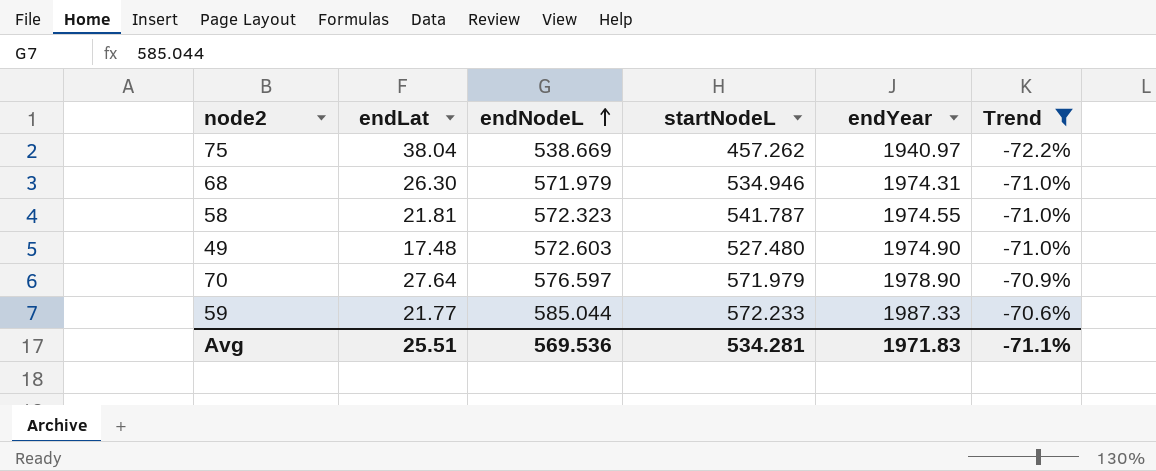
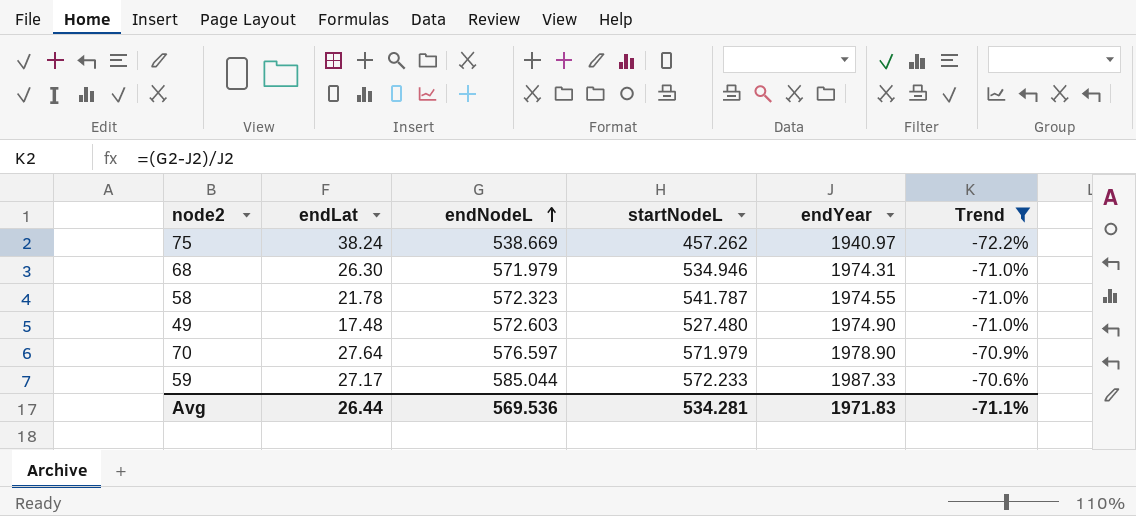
75 | endLat: 38.04 -> 38.24
58 | endLat: 21.81 -> 21.78
59 | endLat: 21.77 -> 27.17
Avg | endLat: 25.51 -> 26.44

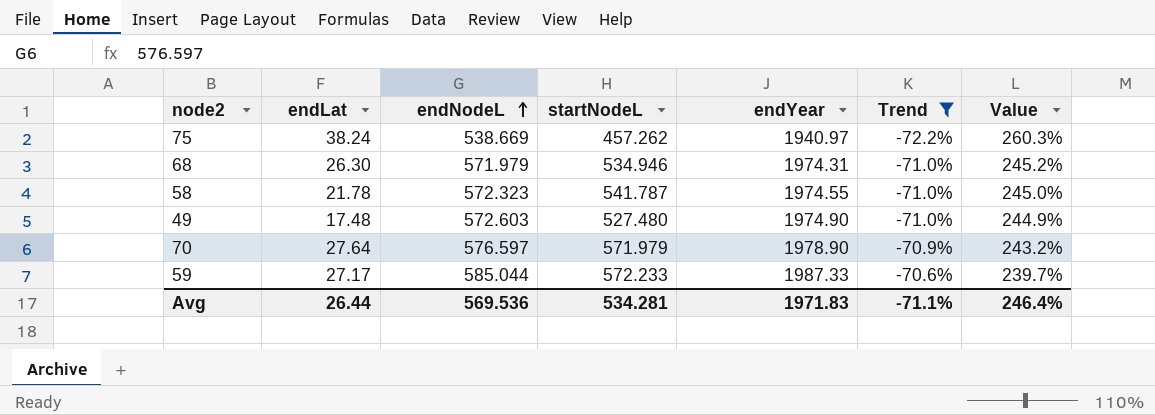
column Value | formula: none -> ([endYear] - [endNodeL]) / [endNodeL]

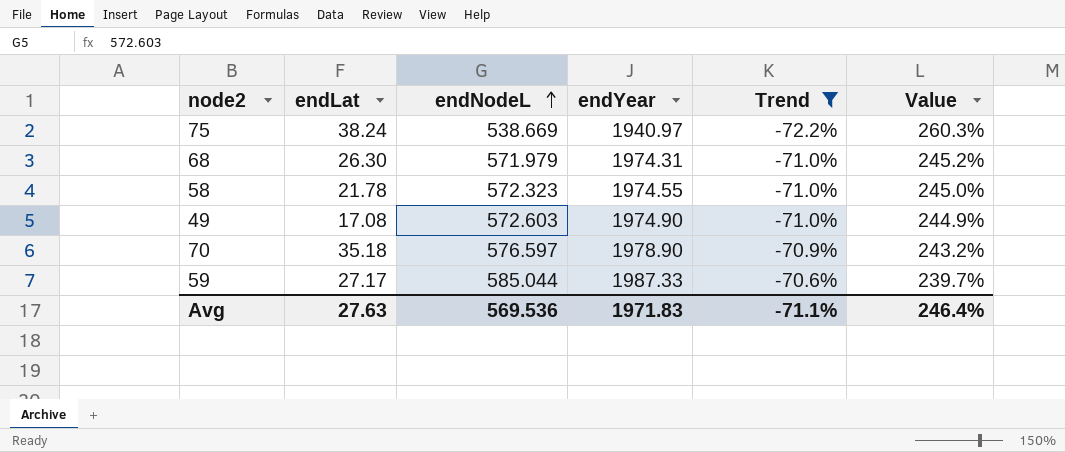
column startNodeL | position: 4 -> none
49 | endLat: 17.48 -> 17.08
70 | endLat: 27.64 -> 35.18
Avg | endLat: 26.44 -> 27.63

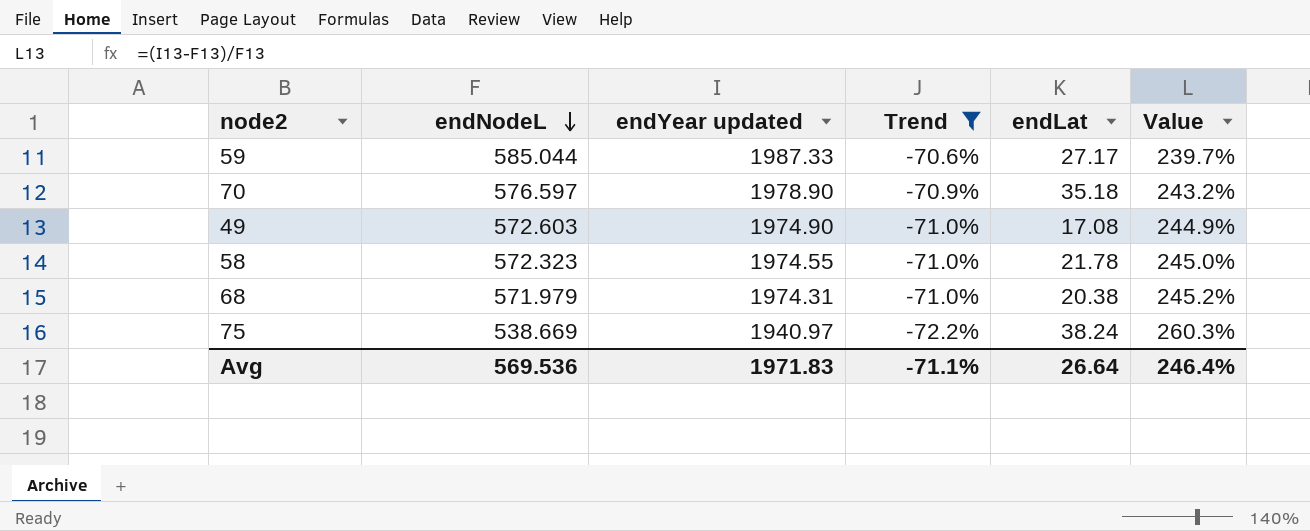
row order: endNodeL ascending -> endNodeL descending
column name: endYear -> endYear updated
column endLat | position: 2 -> 5
68 | endLat: 26.30 -> 20.38
Avg | endLat: 27.63 -> 26.64

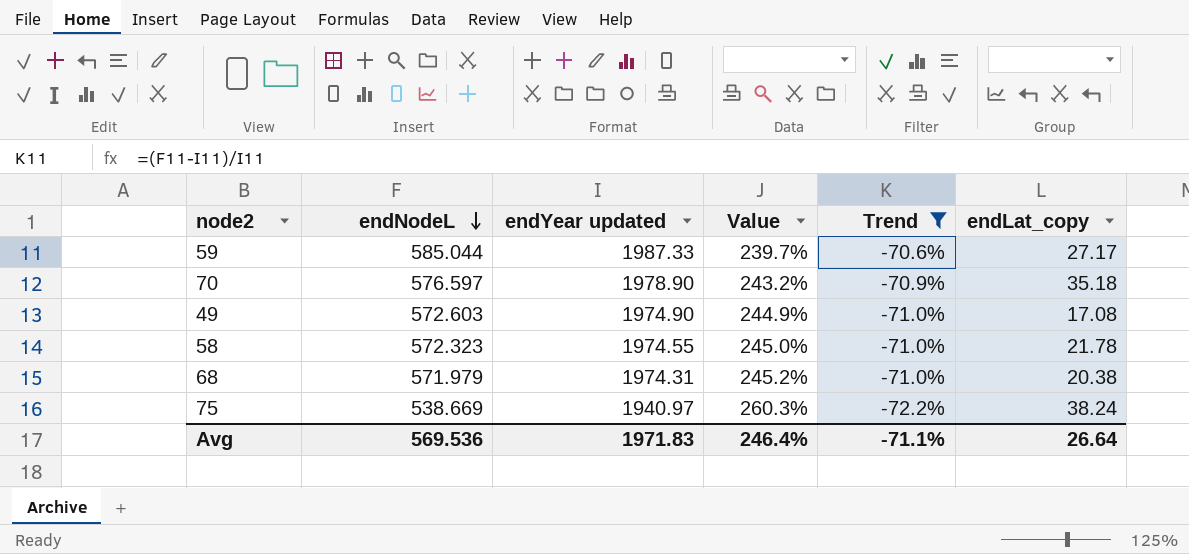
column Value | position: 6 -> 4
column name: endLat -> endLat_copy

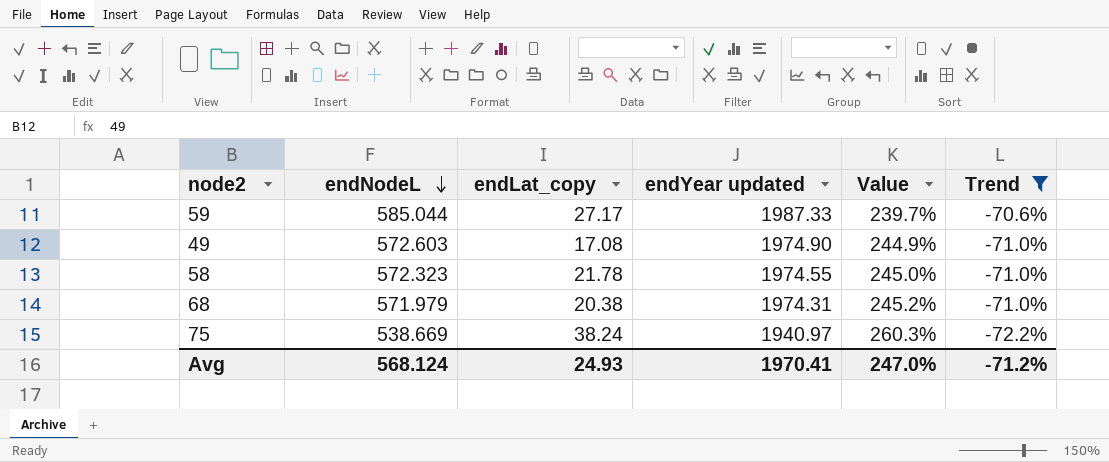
column endLat_copy | position: 6 -> 3
row 70: 576.597 | 1978.90 | 243.2% | -70.9% | 35.18 -> none
Avg | endNodeL: 569.536 -> 568.124
Avg | endLat_copy: 26.64 -> 24.93
Avg | endYear updated: 1971.83 -> 1970.41
Avg | Value: 246.4% -> 247.0%
Avg | Trend: -71.1% -> -71.2%

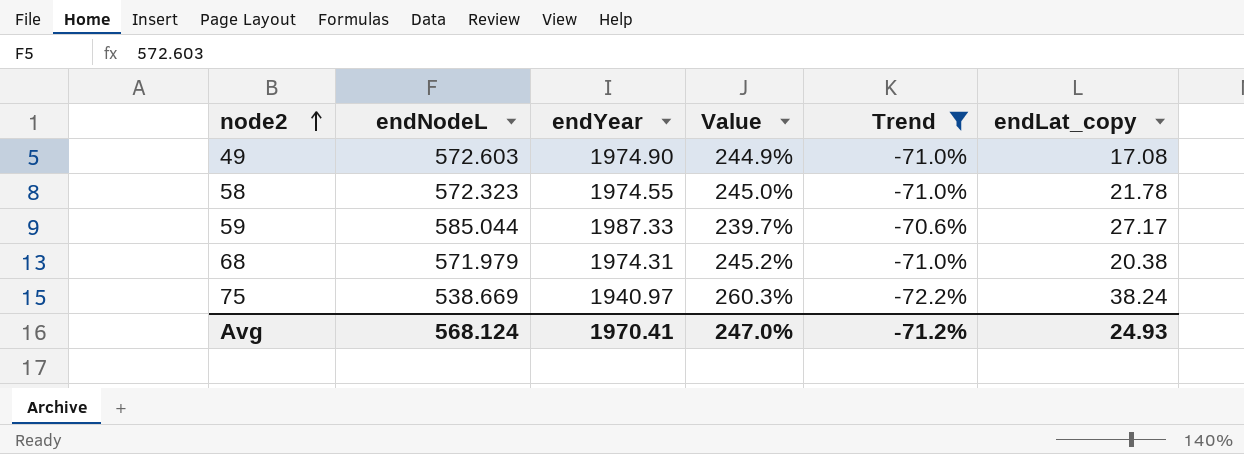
row order: endNodeL descending -> node2 ascending
column name: endYear updated -> endYear
column endLat_copy | position: 3 -> 6

